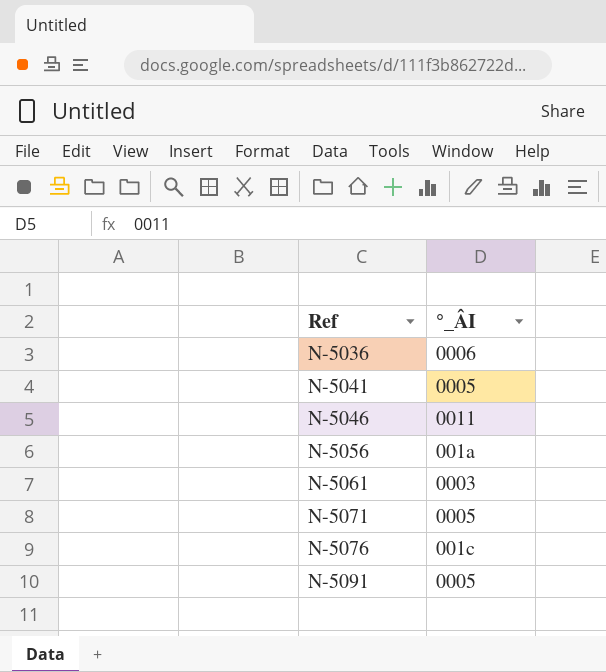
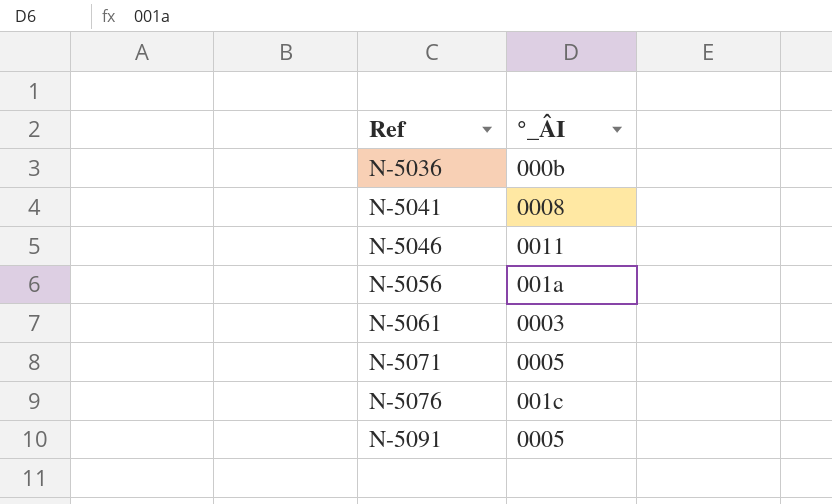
N-5036 | °_ÂI: 0006 -> 000b
N-5041 | °_ÂI: 0005 -> 0008

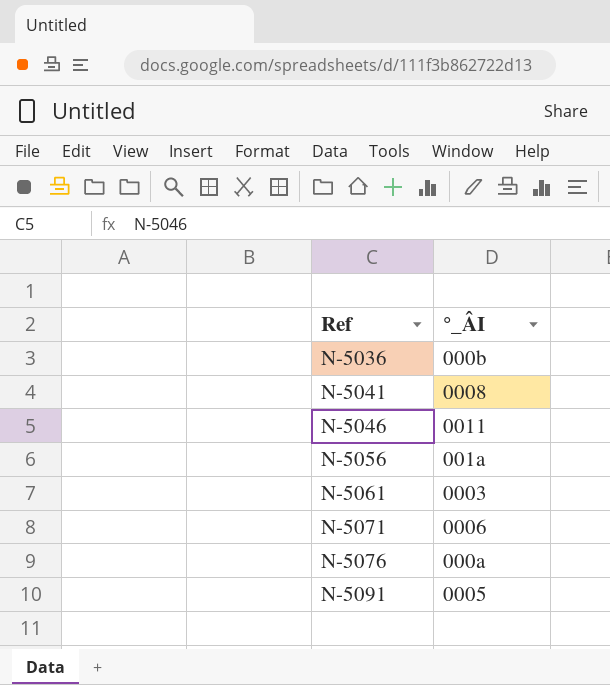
N-5071 | °_ÂI: 0005 -> 0006
N-5076 | °_ÂI: 001c -> 000a

